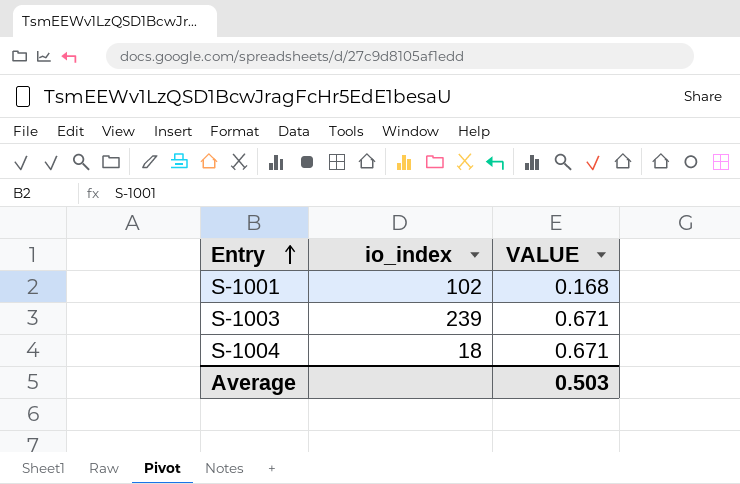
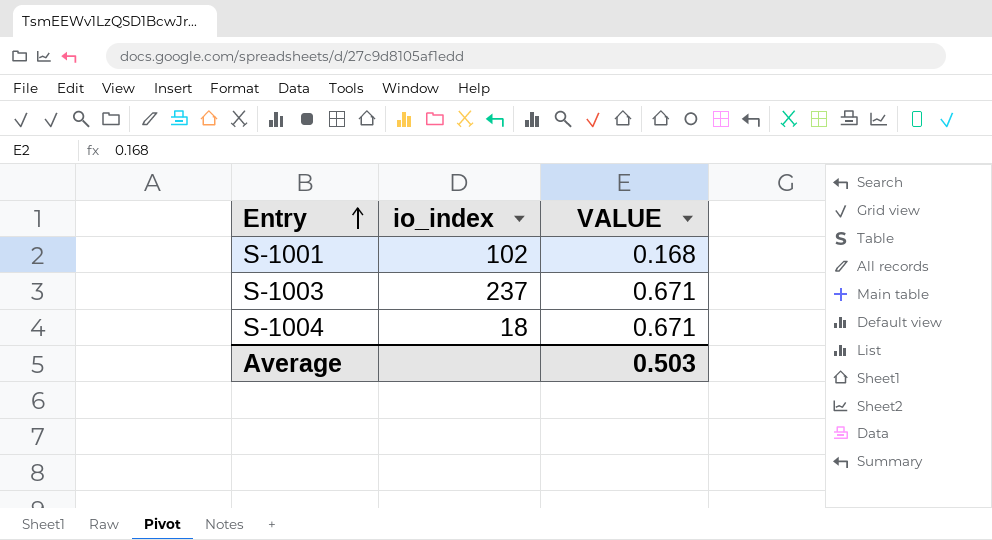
S-1003 | io_index: 239 -> 237

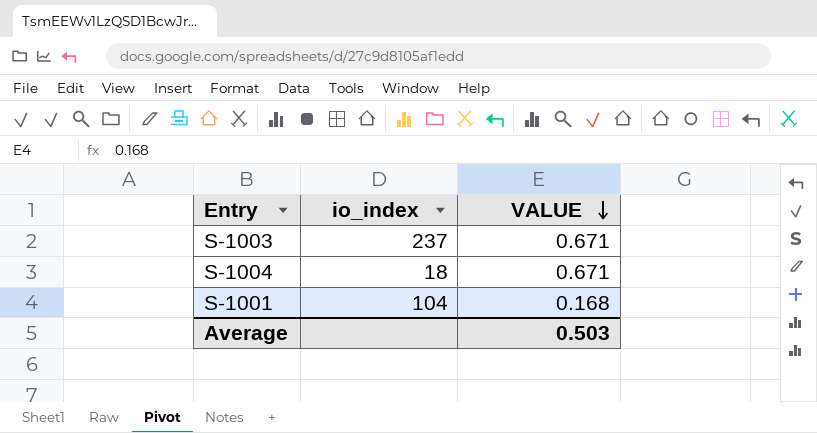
row order: Entry ascending -> VALUE descending
S-1001 | io_index: 102 -> 104

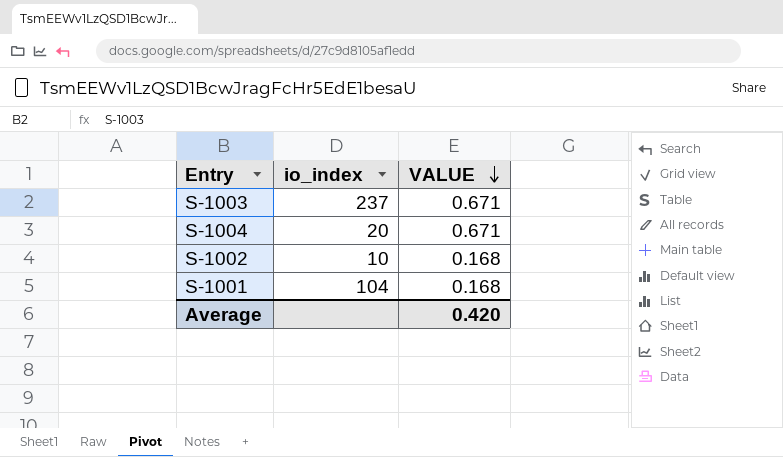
S-1004 | io_index: 18 -> 20
row S-1002: none -> 10 | 0.168
Average | VALUE: 0.503 -> 0.420

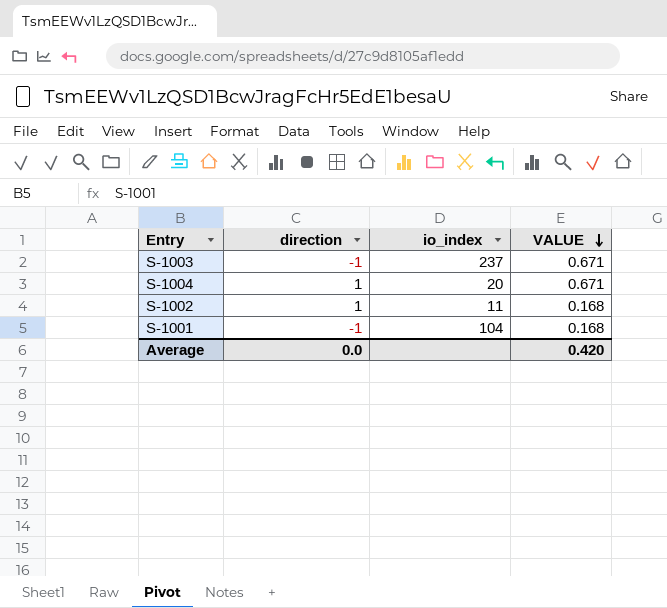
column direction | position: none -> 2
S-1002 | io_index: 10 -> 11

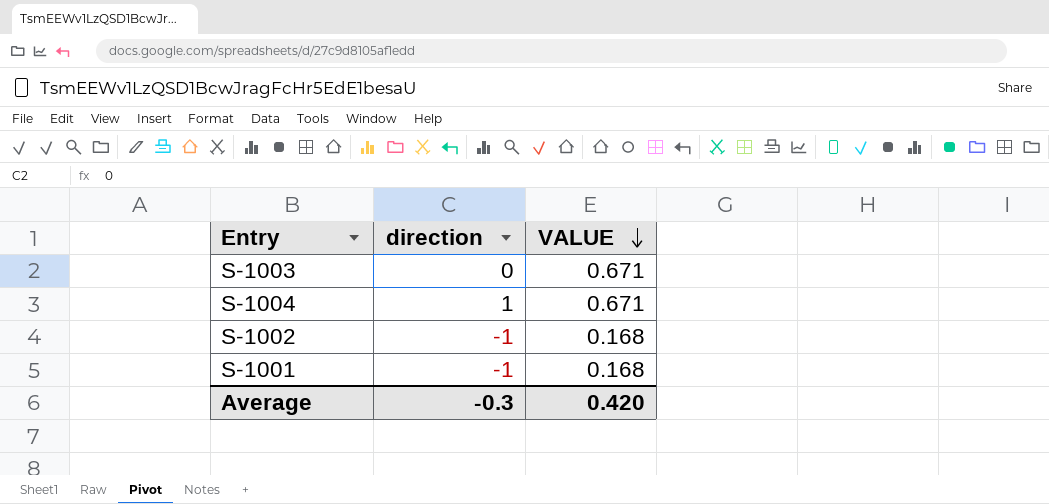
column io_index | position: 3 -> none
S-1003 | direction: -1 -> 0
S-1002 | direction: 1 -> -1
Average | direction: 0.0 -> -0.3

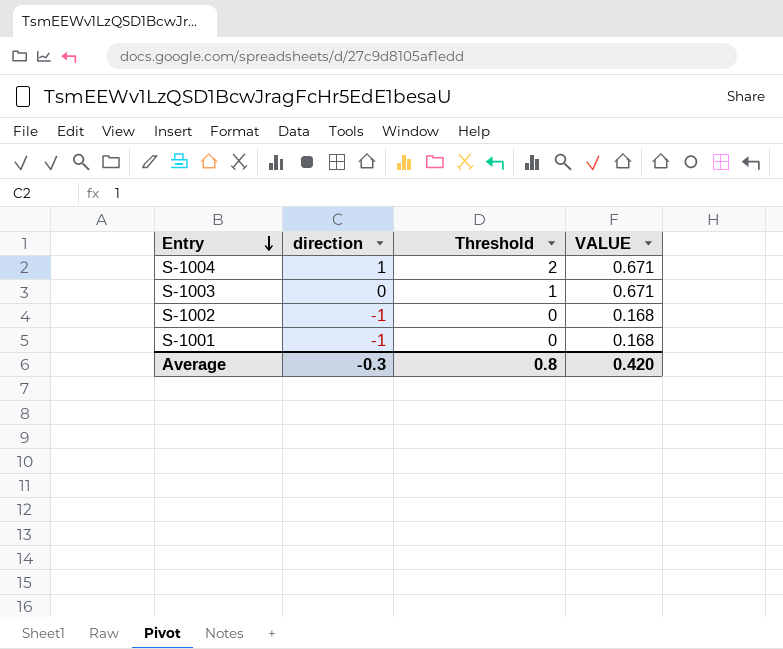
row order: VALUE descending -> Entry descending
column Threshold | formula: none -> [direction] + 1

